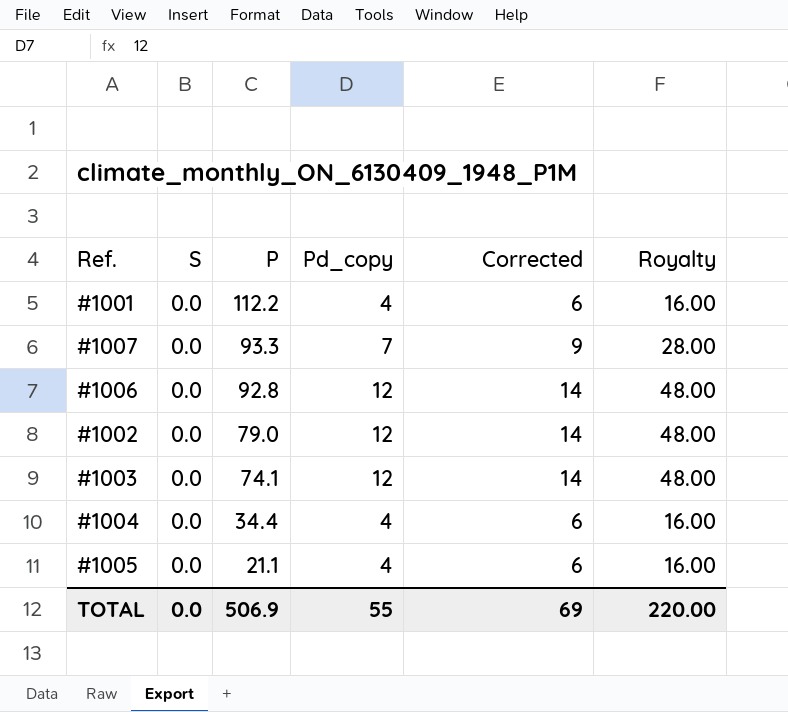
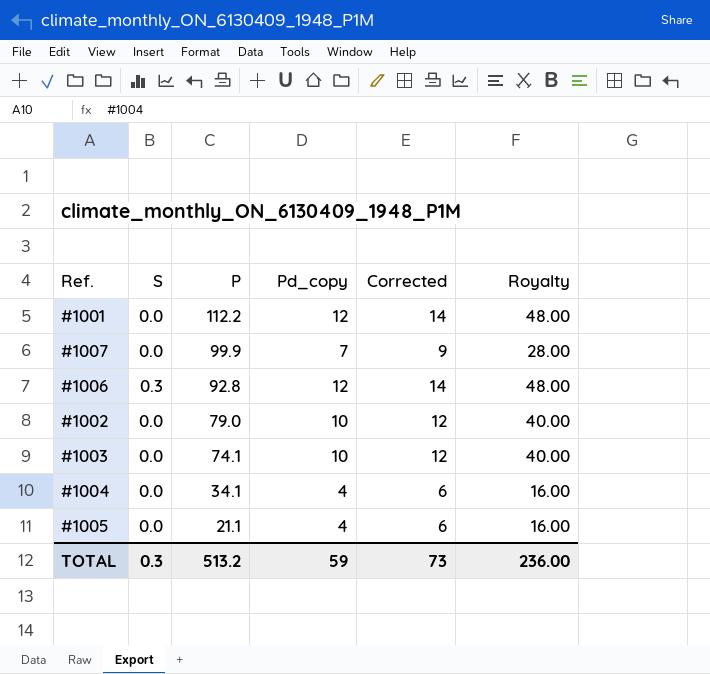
#1001 | Pd_copy: 4 -> 12
#1001 | Corrected: 6 -> 14
#1001 | Royalty: 16.00 -> 48.00
#1007 | P: 93.3 -> 99.9
#1006 | S: 0.0 -> 0.3
#1002 | Pd_copy: 12 -> 10
#1002 | Corrected: 14 -> 12
#1002 | Royalty: 48.00 -> 40.00
#1003 | Pd_copy: 12 -> 10
#1003 | Corrected: 14 -> 12
#1003 | Royalty: 48.00 -> 40.00
#1004 | P: 34.4 -> 34.1
TOTAL | S: 0.0 -> 0.3
TOTAL | P: 506.9 -> 513.2
TOTAL | Pd_copy: 55 -> 59
TOTAL | Corrected: 69 -> 73
TOTAL | Royalty: 220.00 -> 236.00

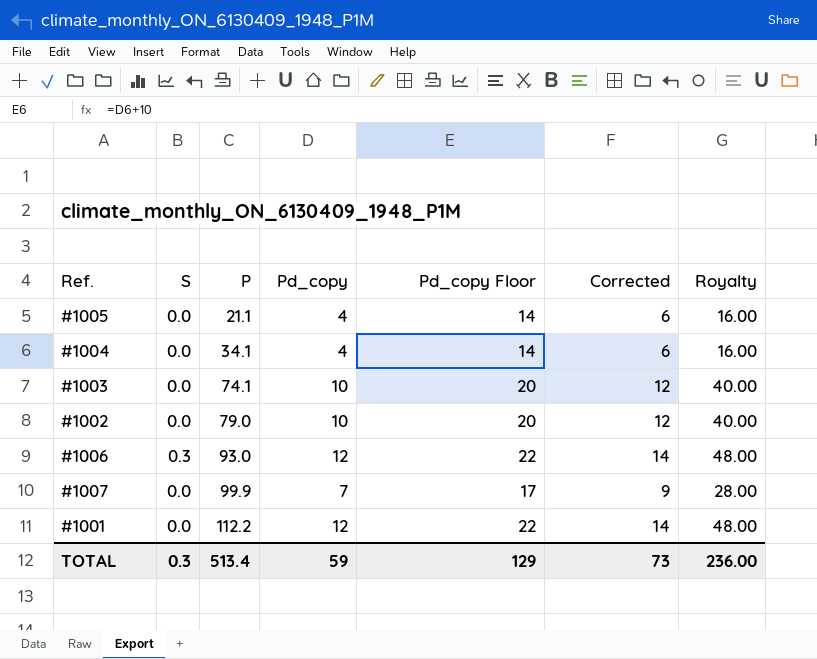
row order: P descending -> P ascending
column Pd_copy Floor | formula: none -> [Pd_copy] + 10
#1006 | P: 92.8 -> 93.0
TOTAL | P: 513.2 -> 513.4

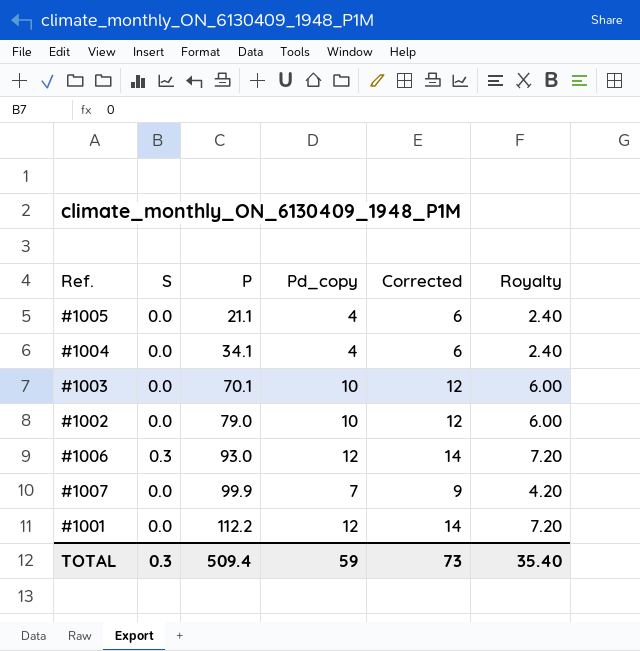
column Pd_copy Floor | formula: [Pd_copy] + 10 -> none
column Royalty | formula: [Pd_copy] * 4 -> [Pd_copy] * 0.6
#1003 | P: 74.1 -> 70.1
TOTAL | P: 513.4 -> 509.4
TOTAL | Royalty: 236.00 -> 35.40

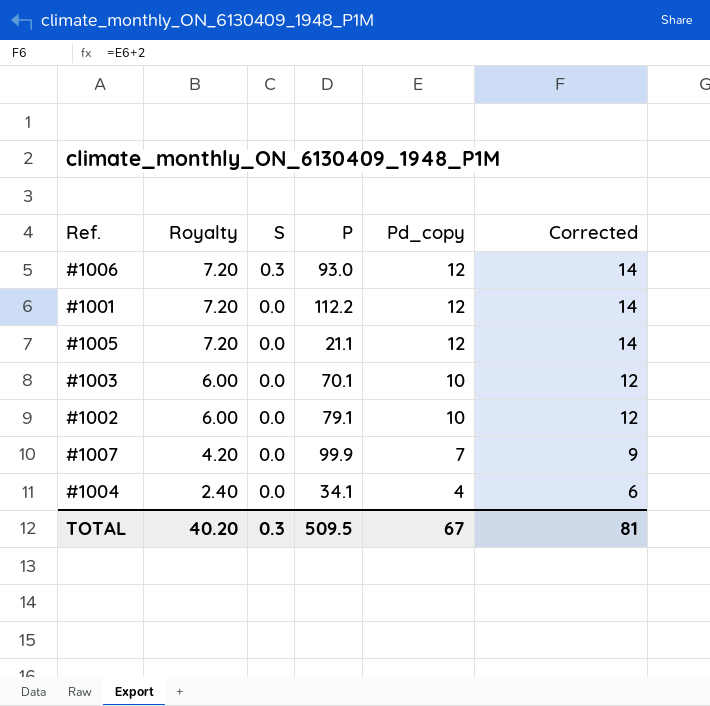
row order: P ascending -> Royalty descending
column Royalty | position: 6 -> 2
#1005 | Royalty: 2.40 -> 7.20
#1005 | Pd_copy: 4 -> 12
#1005 | Corrected: 6 -> 14
#1002 | P: 79.0 -> 79.1
TOTAL | Royalty: 35.40 -> 40.20
TOTAL | P: 509.4 -> 509.5
TOTAL | Pd_copy: 59 -> 67
TOTAL | Corrected: 73 -> 81

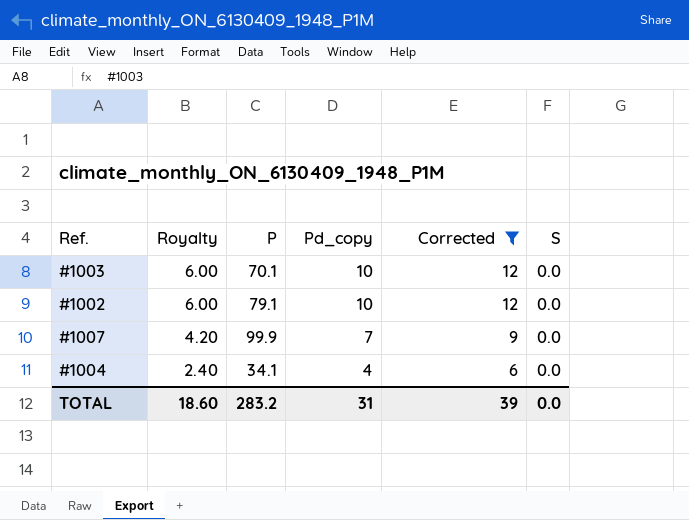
filter: none -> Corrected != 14
column S | position: 3 -> 6
TOTAL | Royalty: 40.20 -> 18.60
TOTAL | P: 509.5 -> 283.2
TOTAL | Pd_copy: 67 -> 31
TOTAL | Corrected: 81 -> 39
TOTAL | S: 0.3 -> 0.0

